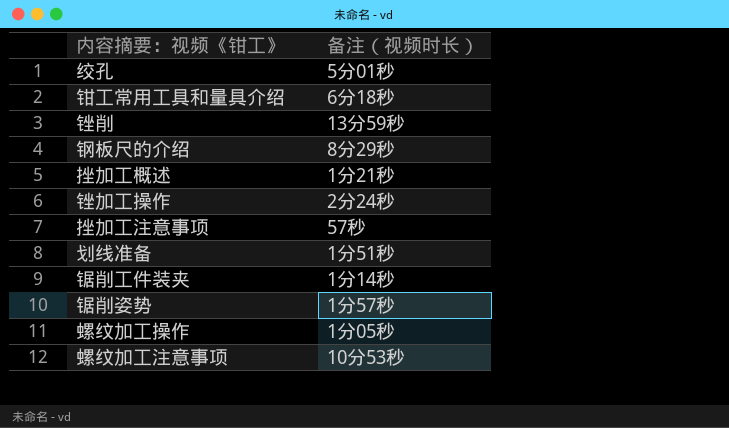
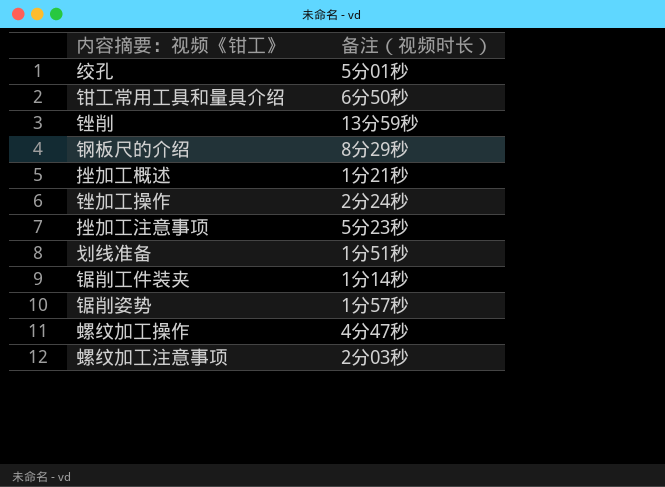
钳工常用工具和量具介绍 | 备注（视频时长）: 6分18秒 -> 6分50秒
挫加工注意事项 | 备注（视频时长）: 57秒 -> 5分23秒
螺纹加工操作 | 备注（视频时长）: 1分05秒 -> 4分47秒
螺纹加工注意事项 | 备注（视频时长）: 10分53秒 -> 2分03秒

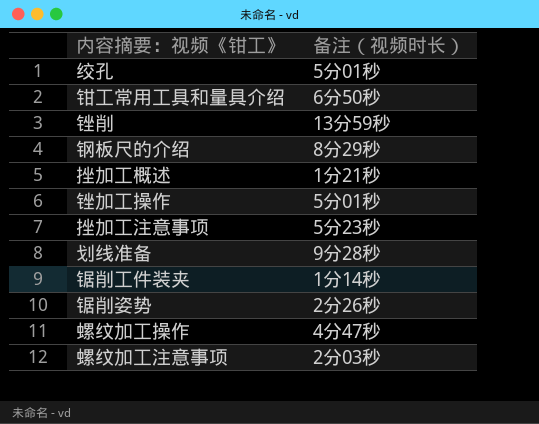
锉加工操作 | 备注（视频时长）: 2分24秒 -> 5分01秒
划线准备 | 备注（视频时长）: 1分51秒 -> 9分28秒
锯削姿势 | 备注（视频时长）: 1分57秒 -> 2分26秒

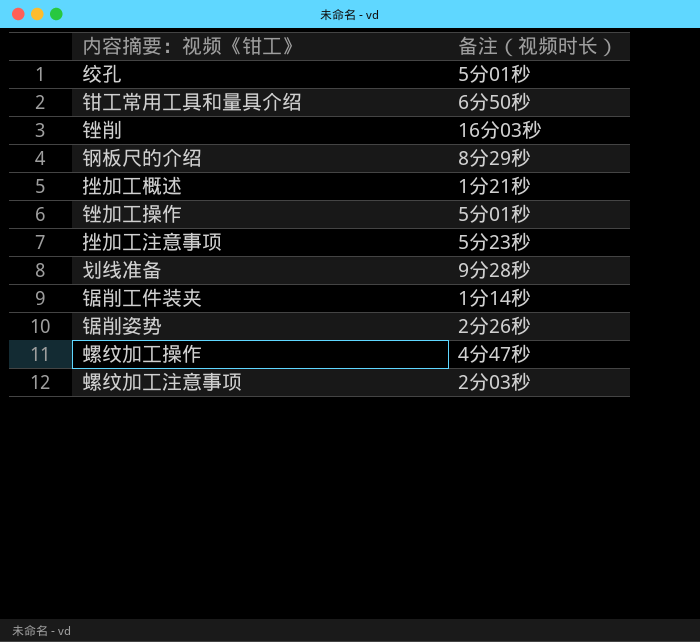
锉削 | 备注（视频时长）: 13分59秒 -> 16分03秒

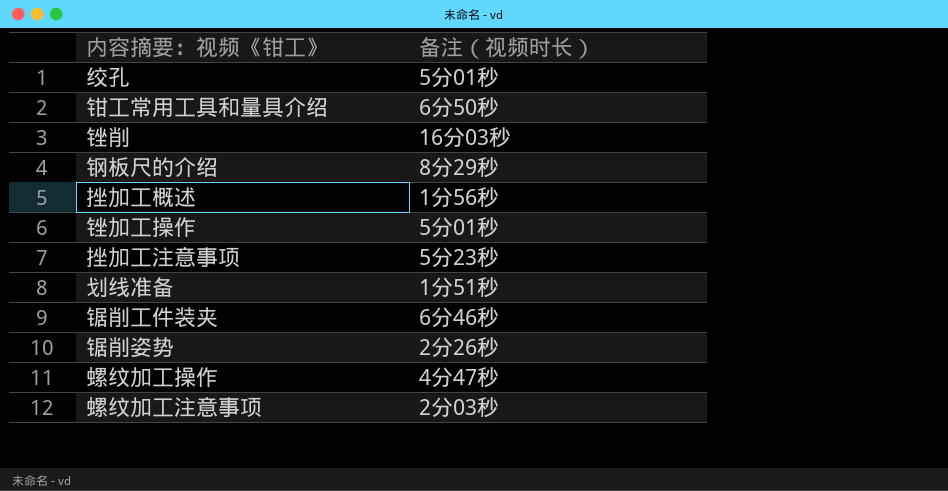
挫加工概述 | 备注（视频时长）: 1分21秒 -> 1分56秒
划线准备 | 备注（视频时长）: 9分28秒 -> 1分51秒
锯削工件装夹 | 备注（视频时长）: 1分14秒 -> 6分46秒

